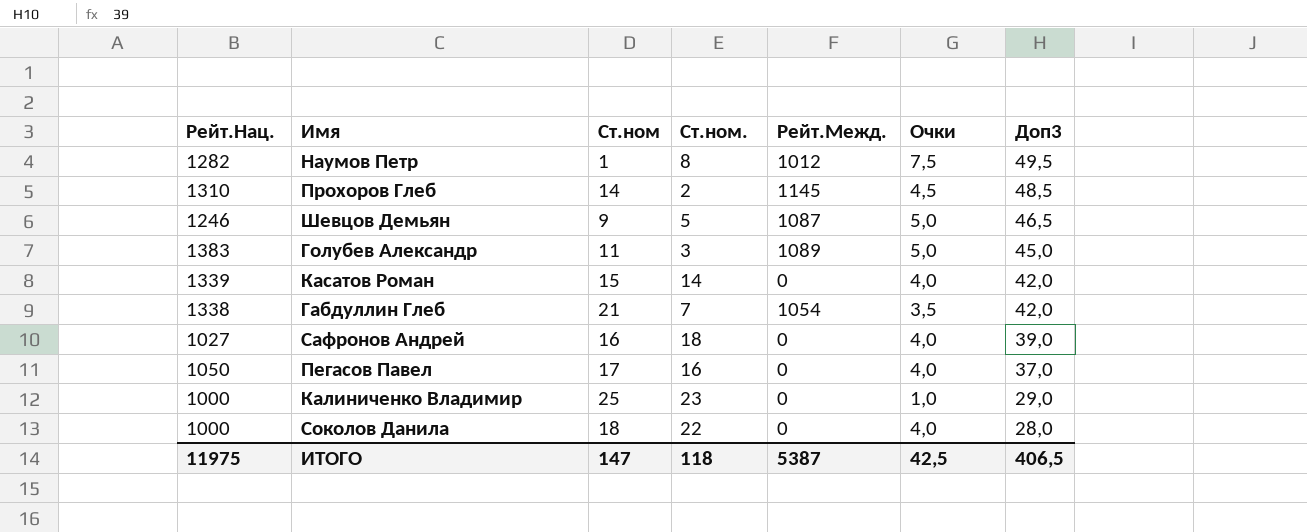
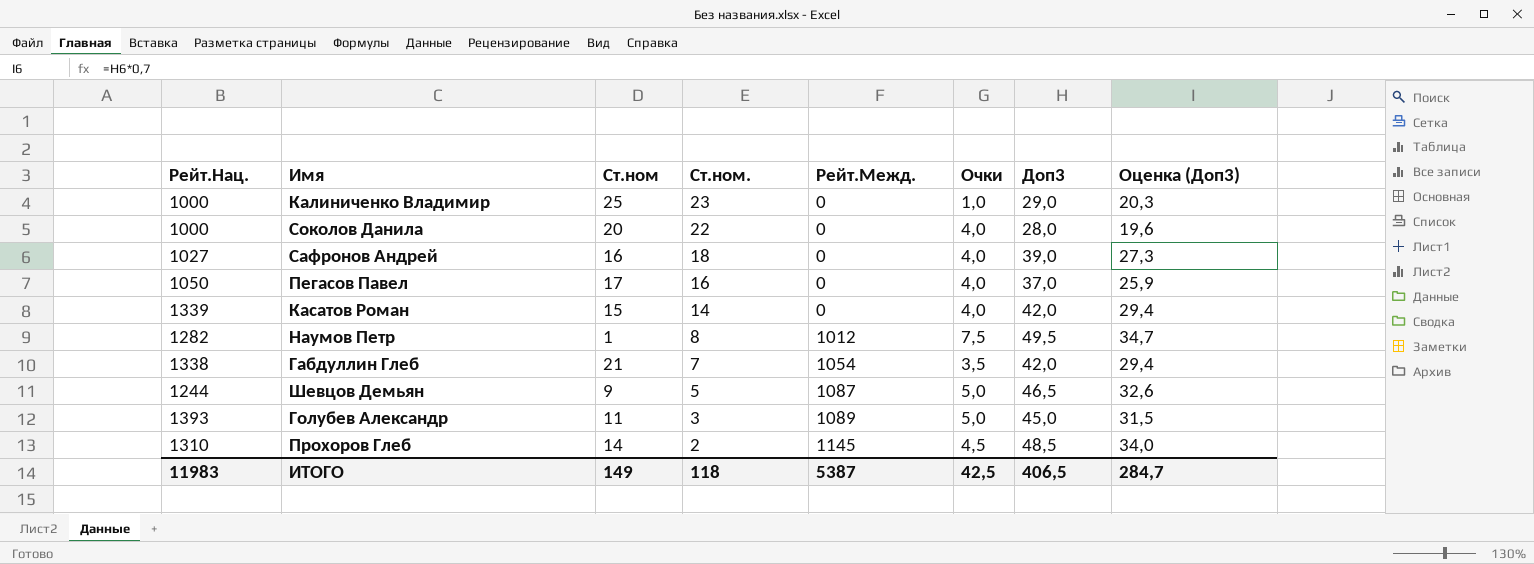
row order: Доп3 descending -> Ст.ном. descending
column Оценка (Доп3) | formula: none -> [Доп3] * 0,7
Соколов Данила | Ст.ном: 18 -> 20
Шевцов Демьян | Рейт.Нац.: 1246 -> 1244
Голубев Александр | Рейт.Нац.: 1383 -> 1393
ИТОГО | Рейт.Нац.: 11975 -> 11983
ИТОГО | Ст.ном: 147 -> 149

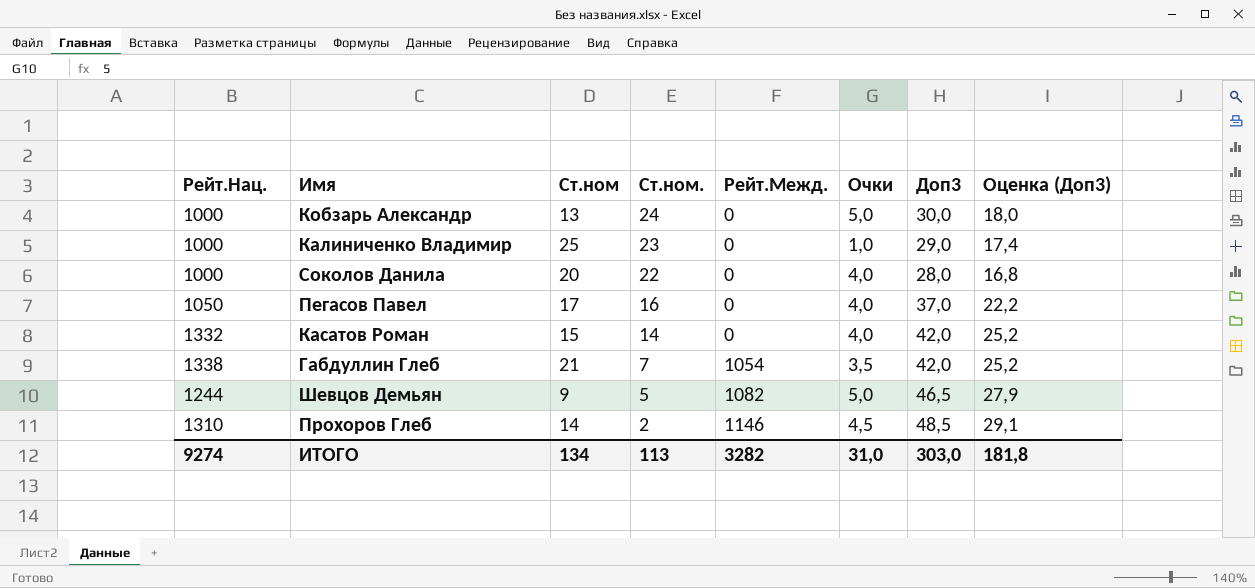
column Оценка (Доп3) | formula: [Доп3] * 0,7 -> [Доп3] * 0,6
row Сафронов Андрей: 1027 | 16 | 18 | 0 | 4,0 | 39,0 | 27,3 -> none
row Наумов Петр: 1282 | 1 | 8 | 1012 | 7,5 | 49,5 | 34,7 -> none
row Голубев Александр: 1393 | 11 | 3 | 1089 | 5,0 | 45,0 | 31,5 -> none
row Кобзарь Александр: none -> 1000 | 13 | 24 | 0 | 5,0 | 30,0 | 18,0
Касатов Роман | Рейт.Нац.: 1339 -> 1332
Шевцов Демьян | Рейт.Межд.: 1087 -> 1082
Прохоров Глеб | Рейт.Межд.: 1145 -> 1146
ИТОГО | Рейт.Нац.: 11983 -> 9274
ИТОГО | Ст.ном: 149 -> 134
ИТОГО | Ст.ном.: 118 -> 113
ИТОГО | Рейт.Межд.: 5387 -> 3282
ИТОГО | Очки: 42,5 -> 31,0
ИТОГО | Доп3: 406,5 -> 303,0
ИТОГО | Оценка (Доп3): 284,7 -> 181,8

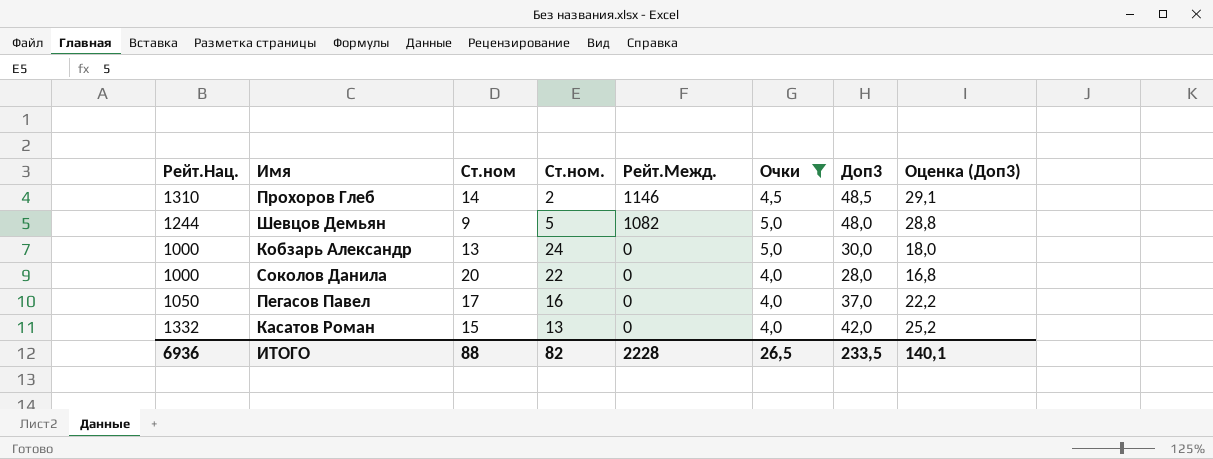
filter: none -> Очки >= 4,0
row order: Ст.ном. descending -> Рейт.Межд. descending
Шевцов Демьян | Доп3: 46,5 -> 48,0
Шевцов Демьян | Оценка (Доп3): 27,9 -> 28,8
Касатов Роман | Ст.ном.: 14 -> 13
ИТОГО | Рейт.Нац.: 9274 -> 6936
ИТОГО | Ст.ном: 134 -> 88
ИТОГО | Ст.ном.: 113 -> 82
ИТОГО | Рейт.Межд.: 3282 -> 2228
ИТОГО | Очки: 31,0 -> 26,5
ИТОГО | Доп3: 303,0 -> 233,5
ИТОГО | Оценка (Доп3): 181,8 -> 140,1

